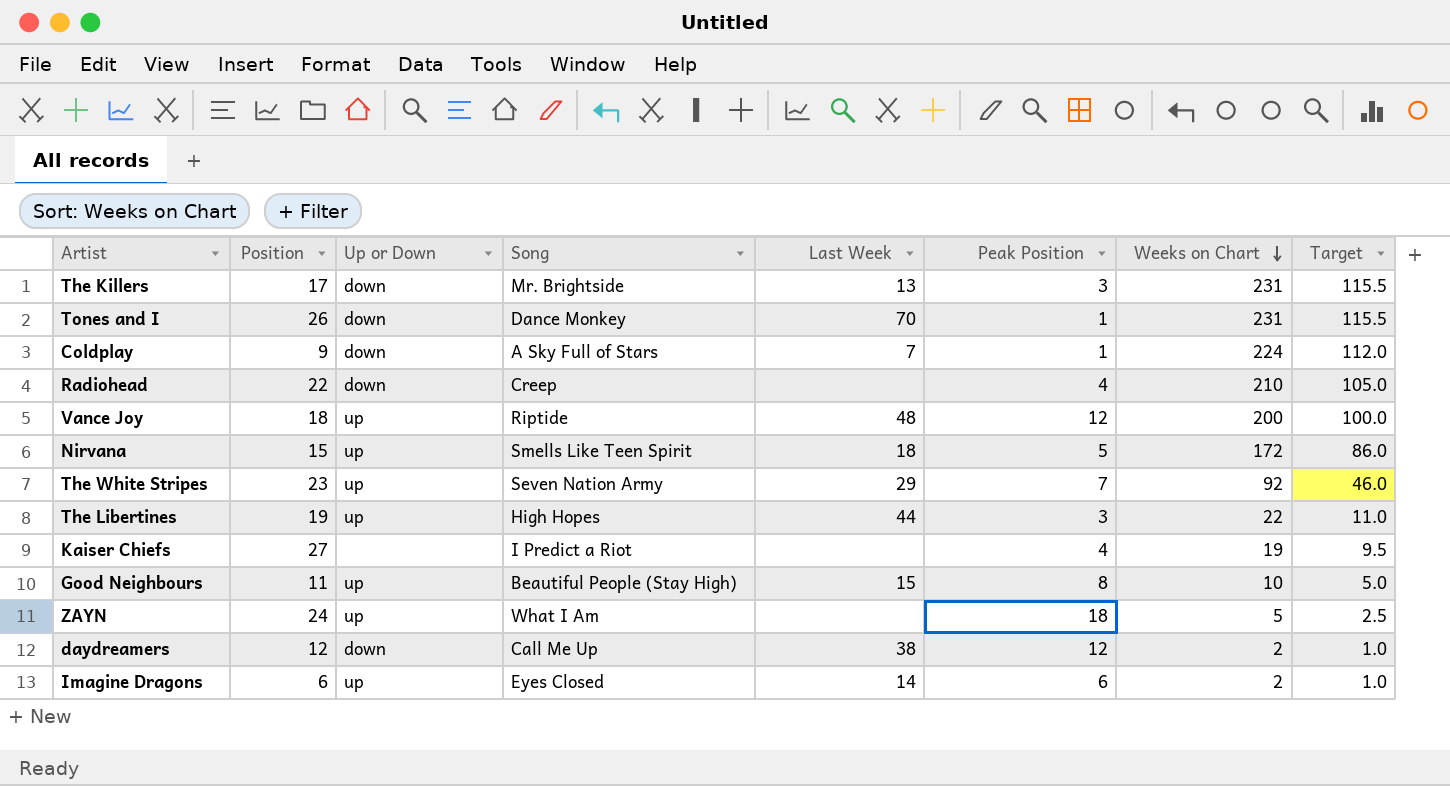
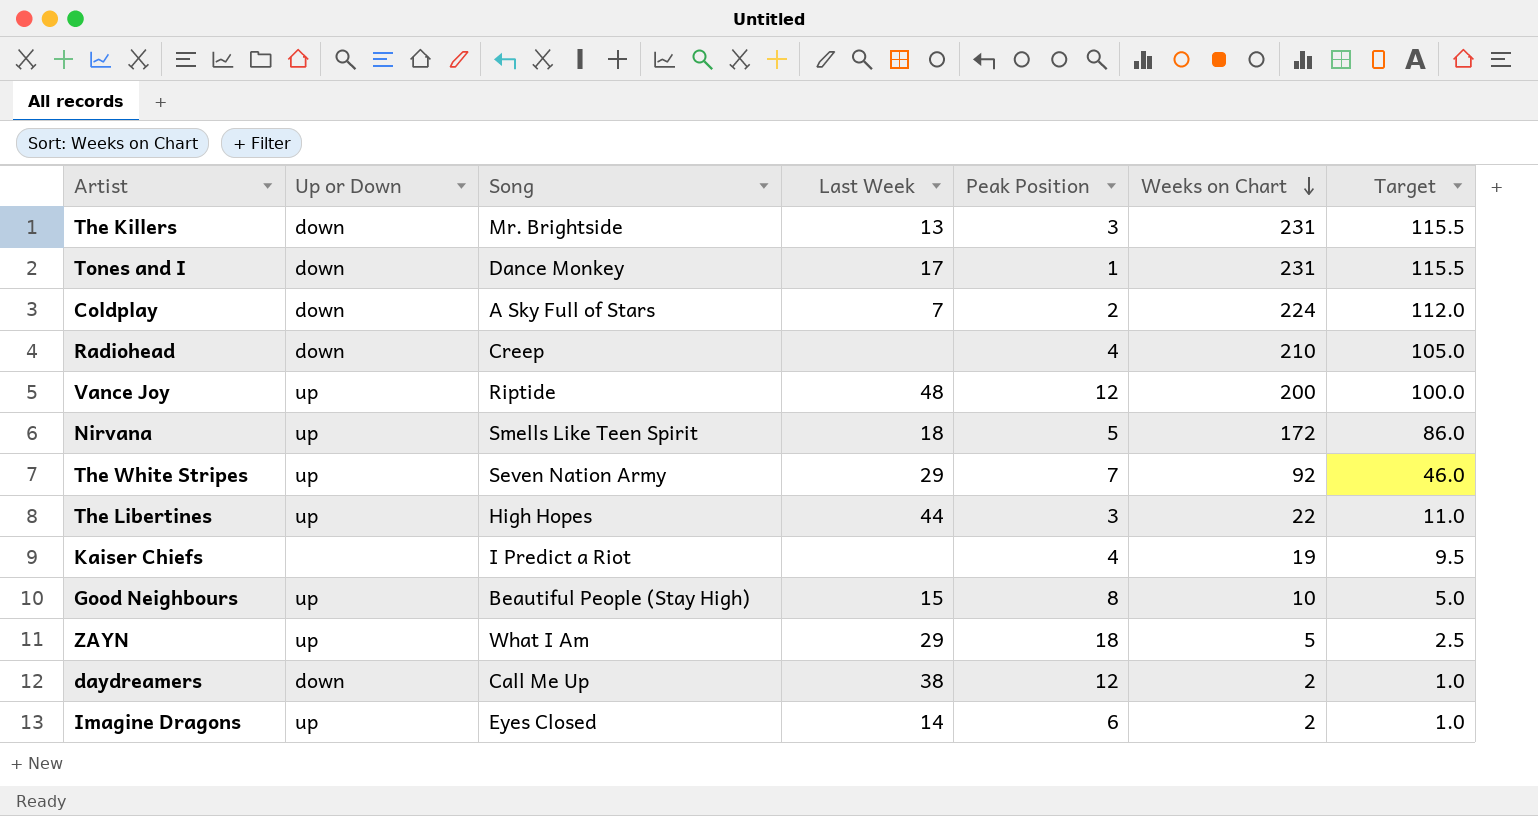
column Position | position: 2 -> none
Tones and I | Last Week: 70 -> 17
Coldplay | Peak Position: 1 -> 2
ZAYN | Last Week: none -> 29

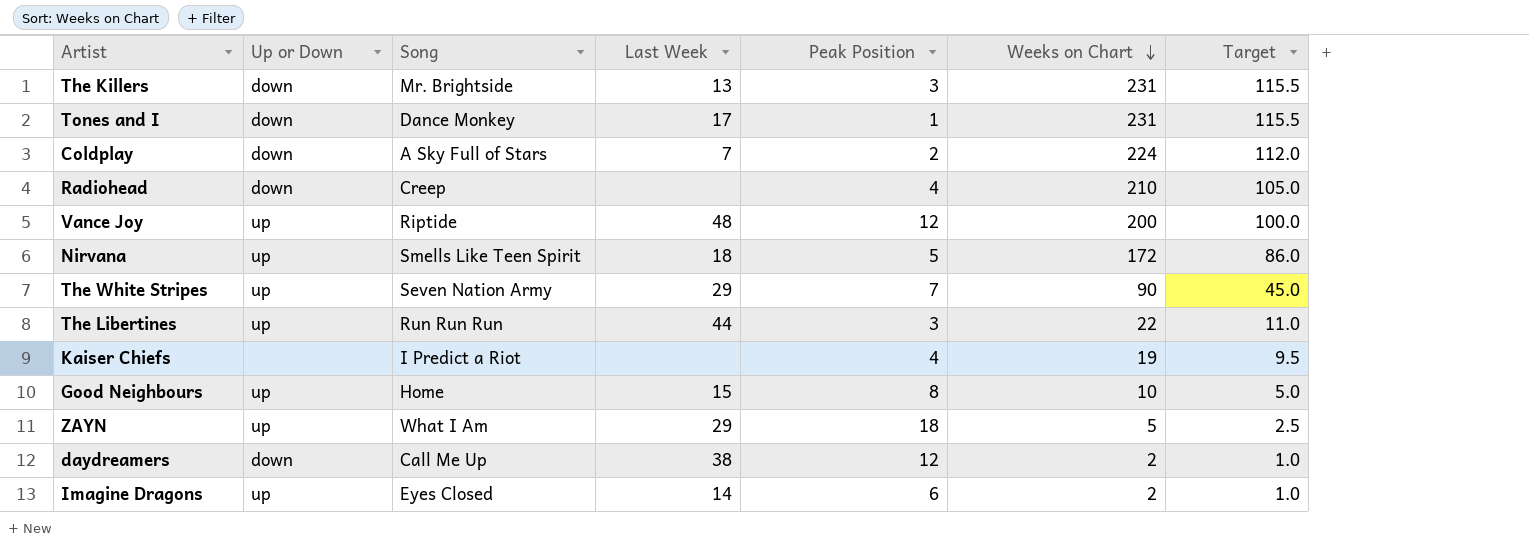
The White Stripes | Weeks on Chart: 92 -> 90
The White Stripes | Target: 46.0 -> 45.0
The Libertines | Song: High Hopes -> Run Run Run
Good Neighbours | Song: Beautiful People (Stay High) -> Home

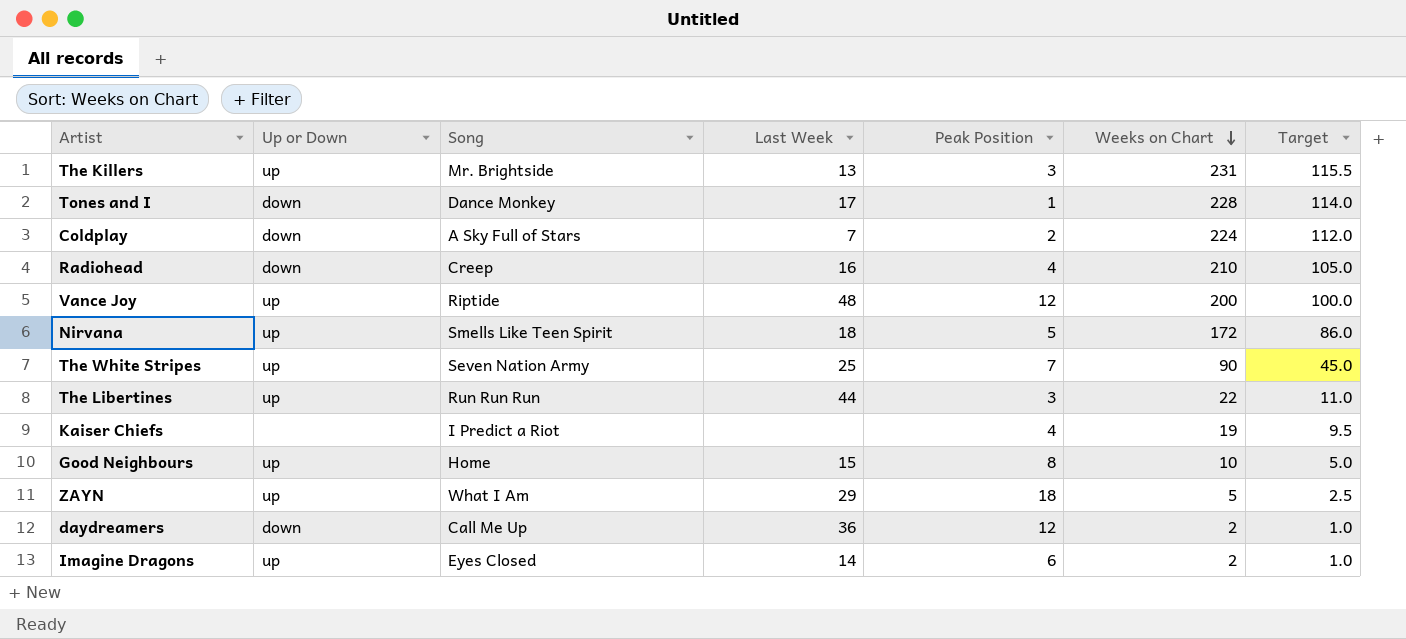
The Killers | Up or Down: down -> up
Tones and I | Weeks on Chart: 231 -> 228
Tones and I | Target: 115.5 -> 114.0
Radiohead | Last Week: none -> 16
The White Stripes | Last Week: 29 -> 25
daydreamers | Last Week: 38 -> 36

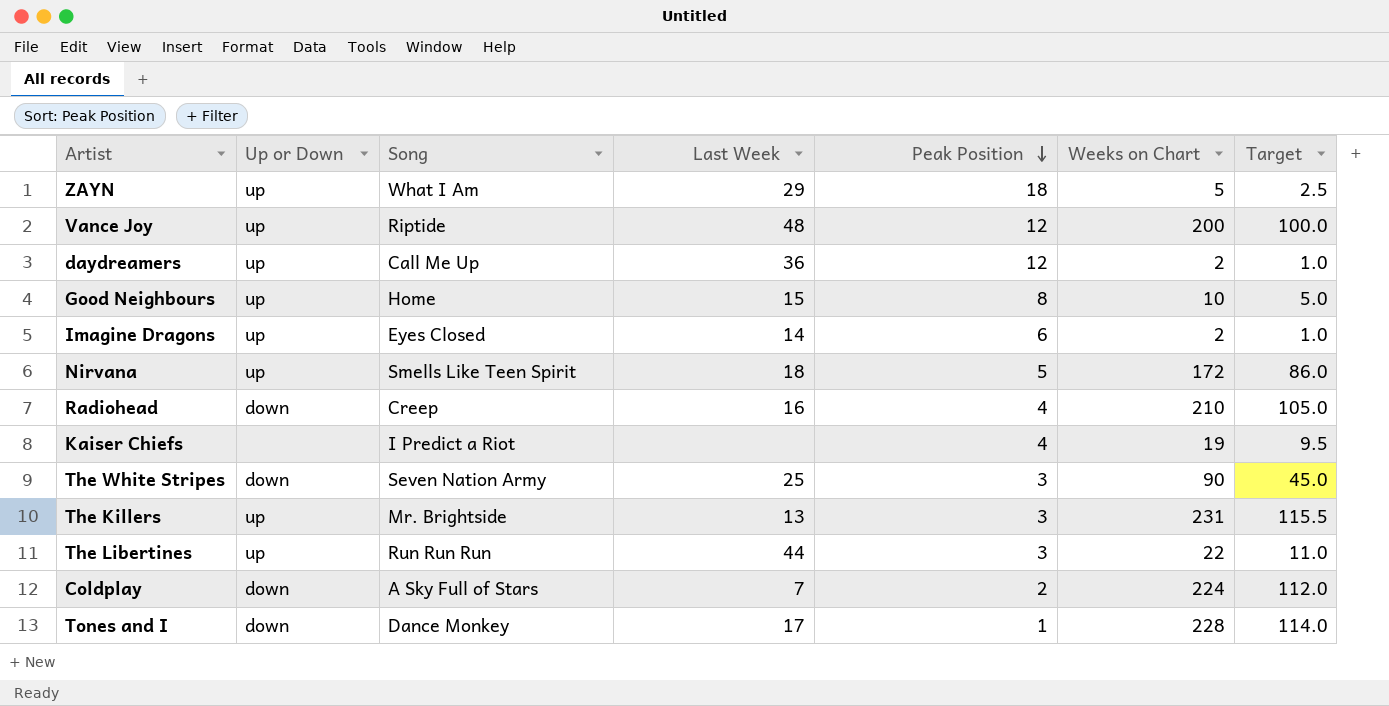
row order: Weeks on Chart descending -> Peak Position descending
daydreamers | Up or Down: down -> up
The White Stripes | Up or Down: up -> down
The White Stripes | Peak Position: 7 -> 3

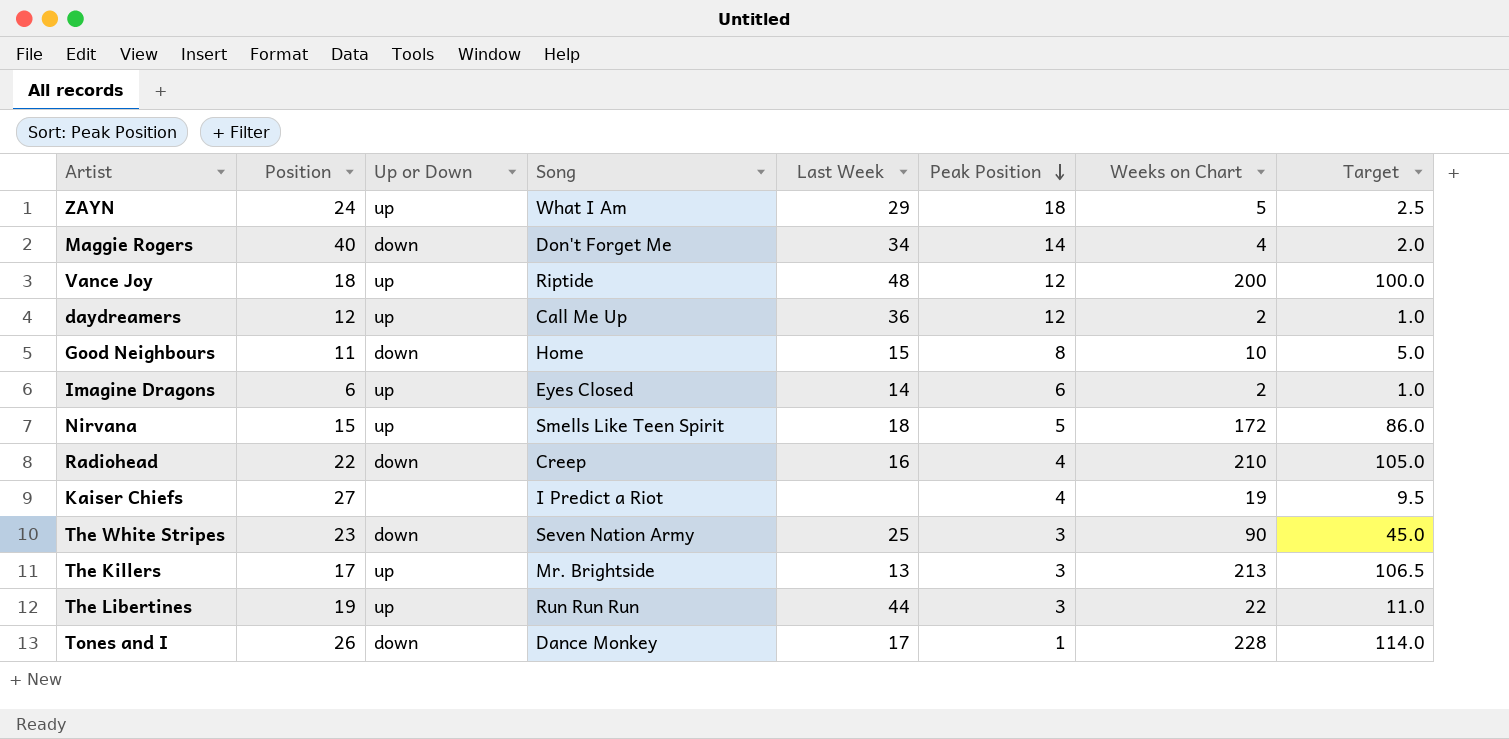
column Position | position: none -> 2
row Coldplay: down | A Sky Full of Stars | 7 | 2 | 224 | 112.0 -> none
row Maggie Rogers: none -> 40 | down | Don't Forget Me | 34 | 14 | 4 | 2.0
Good Neighbours | Up or Down: up -> down
The Killers | Weeks on Chart: 231 -> 213
The Killers | Target: 115.5 -> 106.5

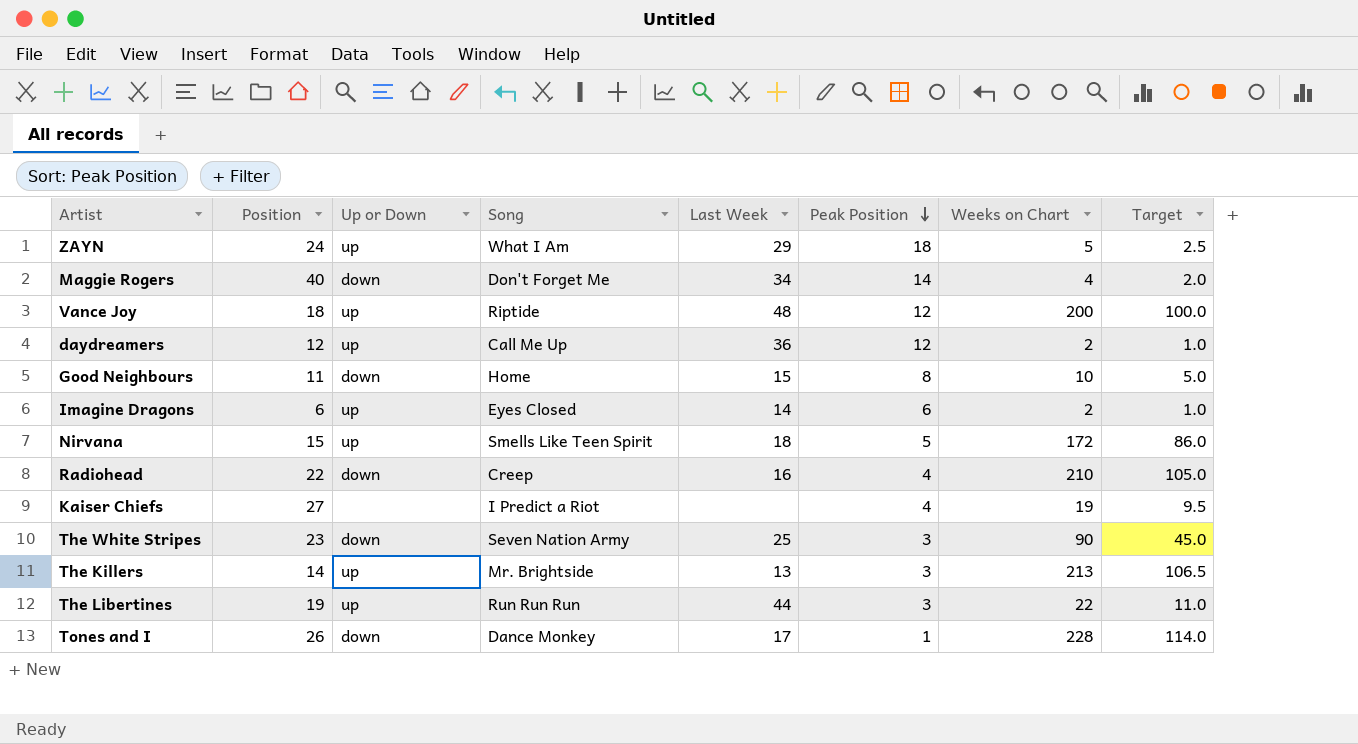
The Killers | Position: 17 -> 14

